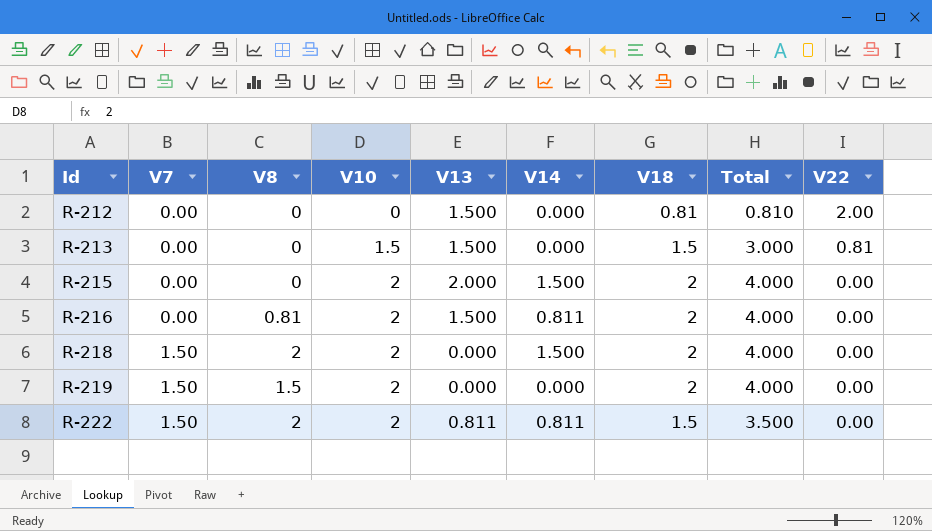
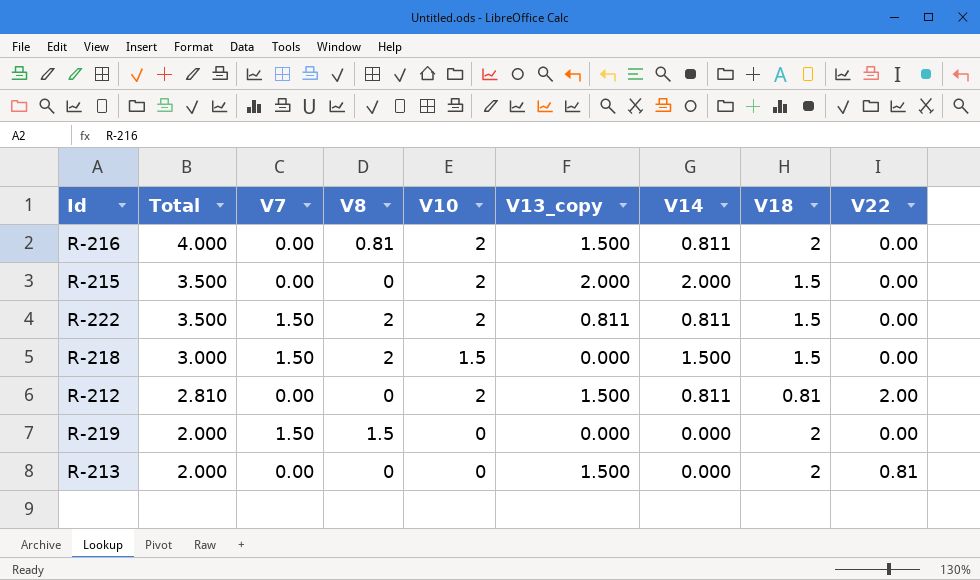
row order: Id ascending -> Total descending
column Total | position: 8 -> 2
column name: V13 -> V13_copy
R-215 | Total: 4.000 -> 3.500
R-215 | V14: 1.500 -> 2.000
R-215 | V18: 2 -> 1.5
R-218 | Total: 4.000 -> 3.000
R-218 | V10: 2 -> 1.5
R-218 | V18: 2 -> 1.5
R-212 | Total: 0.810 -> 2.810
R-212 | V10: 0 -> 2
R-212 | V14: 0.000 -> 0.811
R-219 | Total: 4.000 -> 2.000
R-219 | V10: 2 -> 0
R-213 | Total: 3.000 -> 2.000
R-213 | V10: 1.5 -> 0
R-213 | V18: 1.5 -> 2

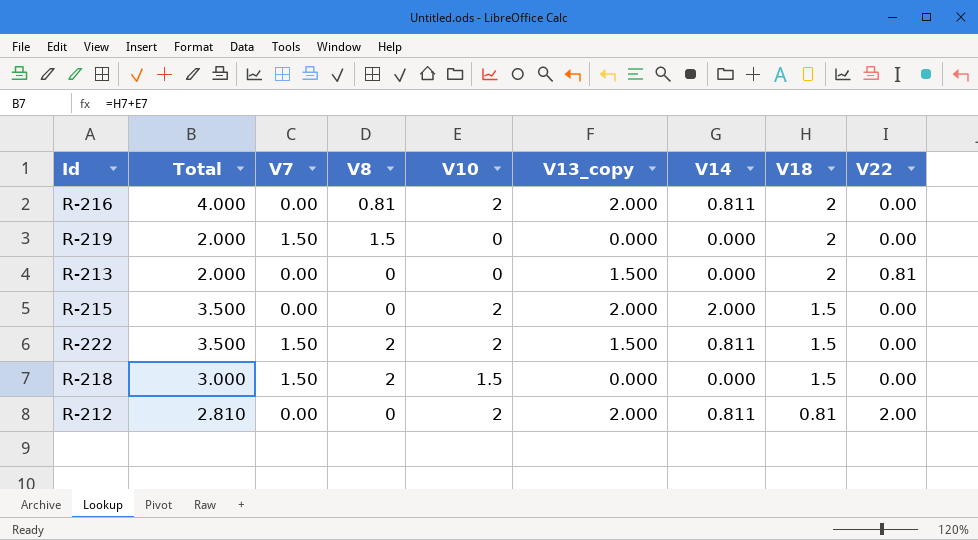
row order: Total descending -> V18 descending
R-216 | V13_copy: 1.500 -> 2.000
R-222 | V13_copy: 0.811 -> 1.500
R-218 | V14: 1.500 -> 0.000
R-212 | V13_copy: 1.500 -> 2.000

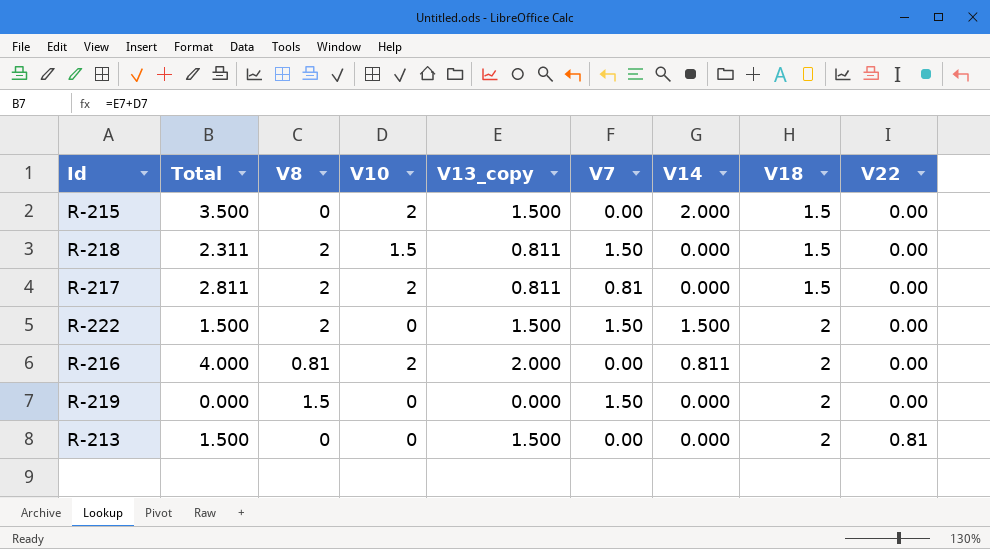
row order: V18 descending -> V18 ascending
column Total | formula: [V10] + [V18] -> [V10] + [V13_copy]
column V7 | position: 3 -> 6
row R-212: 2.810 | 0.00 | 0 | 2 | 2.000 | 0.811 | 0.81 | 2.00 -> none
R-215 | V13_copy: 2.000 -> 1.500
R-218 | V13_copy: 0.000 -> 0.811
row R-217: none -> 2.811 | 2 | 2 | 0.811 | 0.81 | 0.000 | 1.5 | 0.00
R-222 | V10: 2 -> 0
R-222 | V14: 0.811 -> 1.500
R-222 | V18: 1.5 -> 2

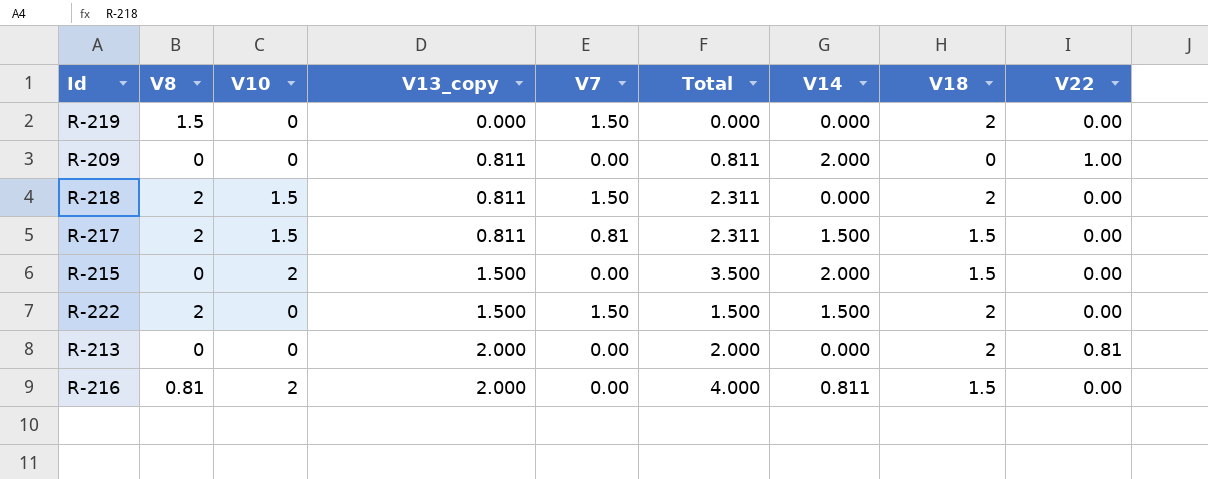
row order: V18 ascending -> V13_copy ascending
column Total | position: 2 -> 6
row R-209: none -> 0 | 0 | 0.811 | 0.00 | 0.811 | 2.000 | 0 | 1.00
R-218 | V18: 1.5 -> 2
R-217 | V10: 2 -> 1.5
R-217 | Total: 2.811 -> 2.311
R-217 | V14: 0.000 -> 1.500
R-213 | V13_copy: 1.500 -> 2.000
R-213 | Total: 1.500 -> 2.000
R-216 | V18: 2 -> 1.5

